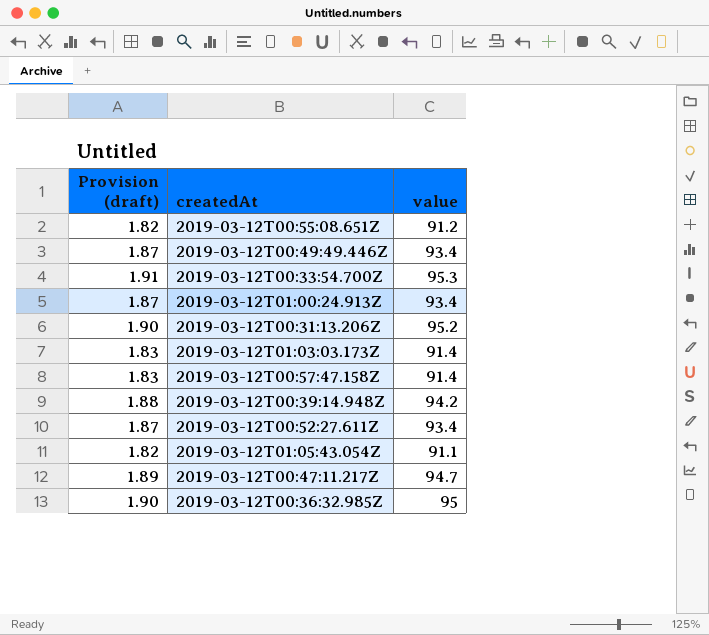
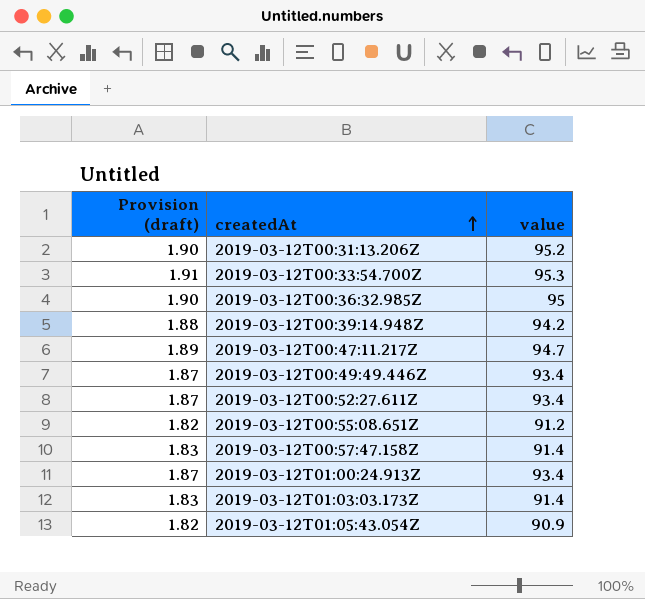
row order: none -> createdAt ascending
2019-03-12T01:05:43.054Z | value: 91.1 -> 90.9

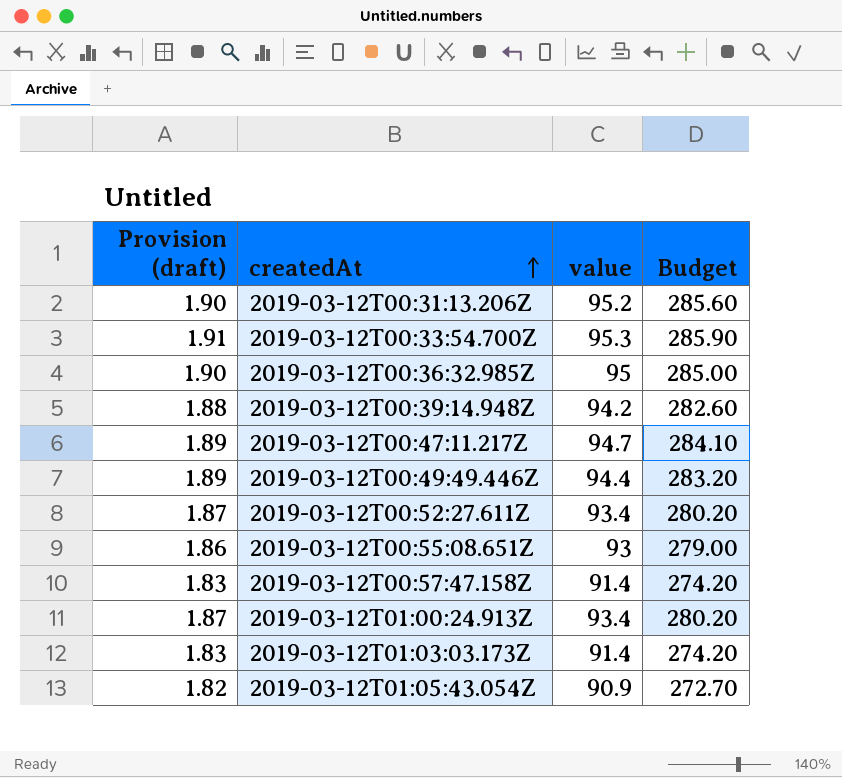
column Budget | formula: none -> [value] * 3
2019-03-12T00:49:49.446Z | Provision (draft): 1.87 -> 1.89
2019-03-12T00:49:49.446Z | value: 93.4 -> 94.4
2019-03-12T00:55:08.651Z | Provision (draft): 1.82 -> 1.86
2019-03-12T00:55:08.651Z | value: 91.2 -> 93

